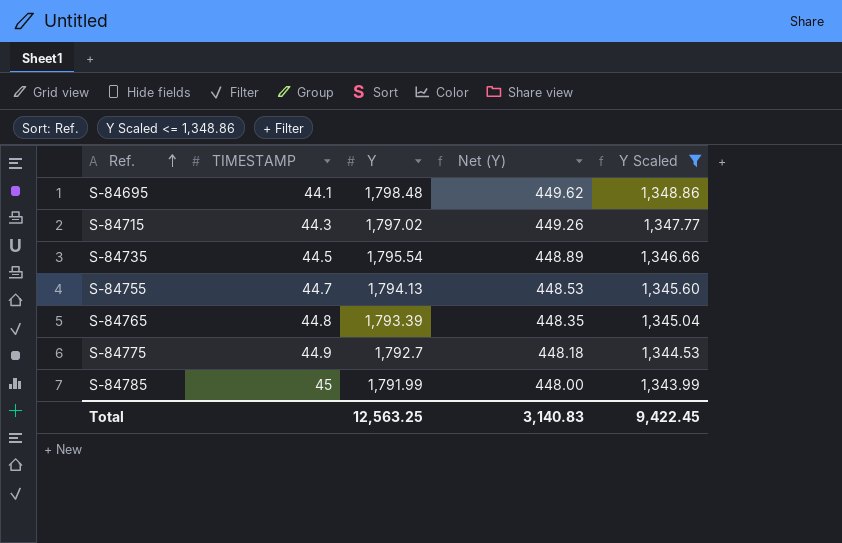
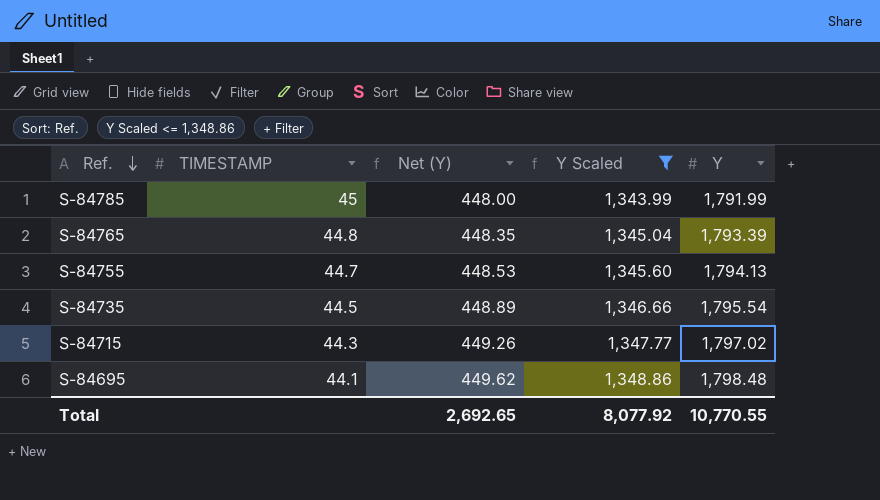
row order: Ref. ascending -> Ref. descending
column Y | position: 3 -> 5
row S-84775: 44.9 | 1,792.7 | 448.18 | 1,344.53 -> none
Total | Net (Y): 3,140.83 -> 2,692.65
Total | Y Scaled: 9,422.45 -> 8,077.92
Total | Y: 12,563.25 -> 10,770.55

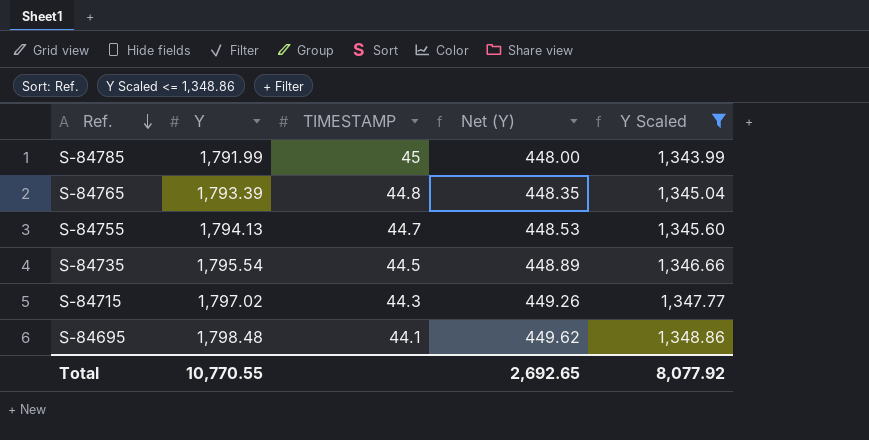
column Y | position: 5 -> 2

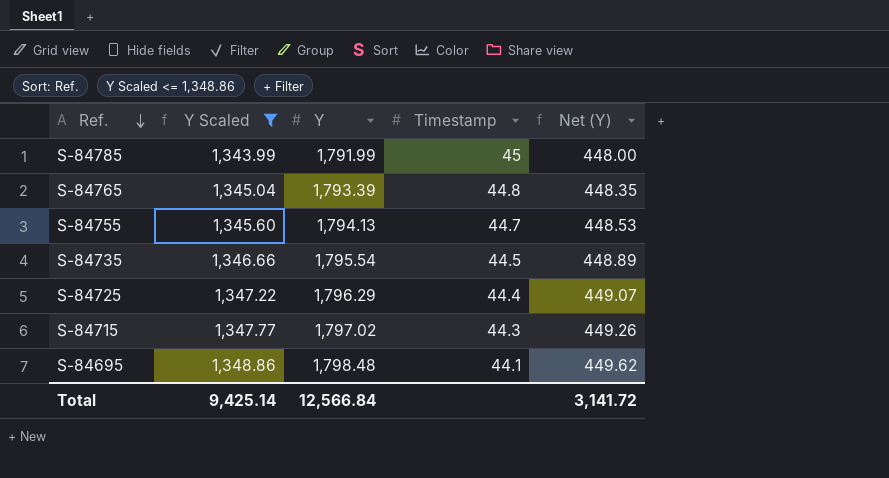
column Y Scaled | position: 5 -> 2
column name: TIMESTAMP -> Timestamp
row S-84725: none -> 1,347.22 | 1,796.29 | 44.4 | 449.07
Total | Y Scaled: 8,077.92 -> 9,425.14
Total | Y: 10,770.55 -> 12,566.84
Total | Net (Y): 2,692.65 -> 3,141.72

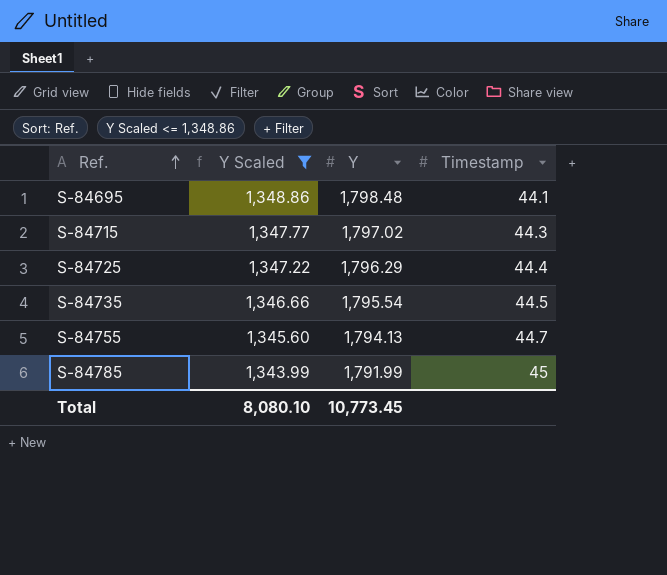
row order: Ref. descending -> Ref. ascending
column Net (Y) | formula: [Y] * 0.25 -> none
row S-84765: 1,345.04 | 1,793.39 | 44.8 | 448.35 -> none
Total | Y Scaled: 9,425.14 -> 8,080.10
Total | Y: 12,566.84 -> 10,773.45

